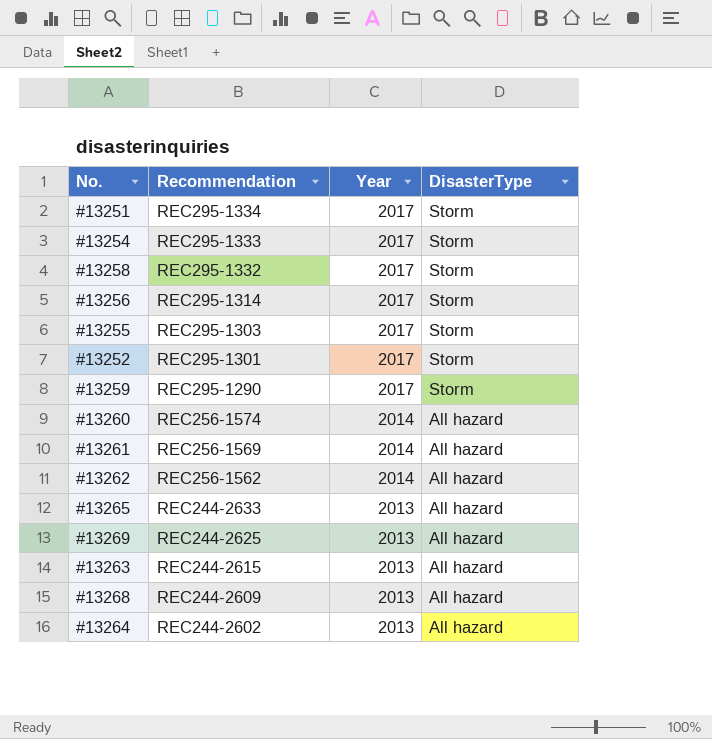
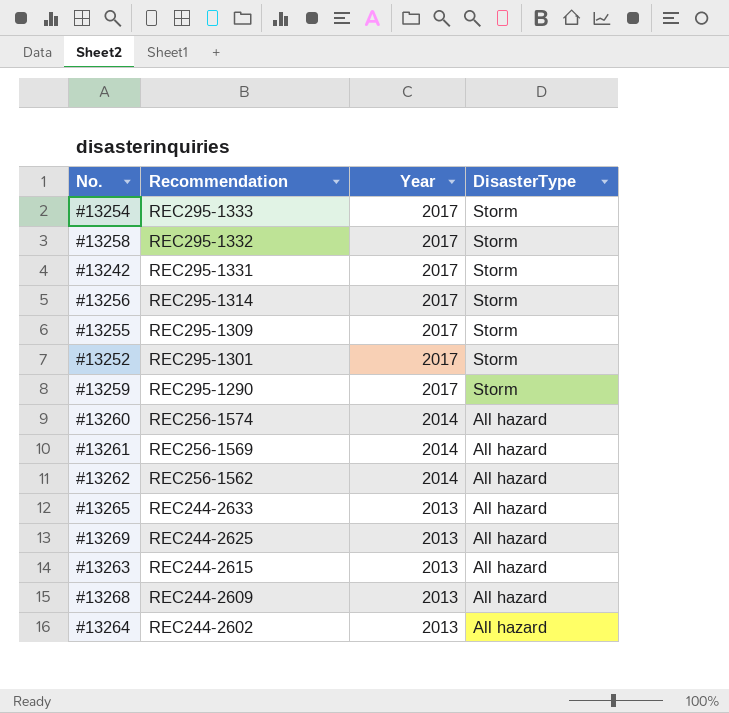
row #13251: REC295-1334 | 2017 | Storm -> none
row #13242: none -> REC295-1331 | 2017 | Storm
#13255 | Recommendation: REC295-1303 -> REC295-1309

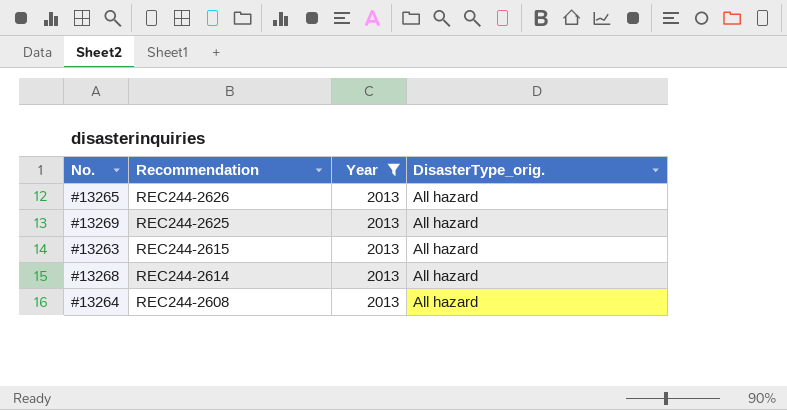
filter: none -> Year = 2013
column name: DisasterType -> DisasterType_orig.
#13265 | Recommendation: REC244-2633 -> REC244-2626
#13268 | Recommendation: REC244-2609 -> REC244-2614
#13264 | Recommendation: REC244-2602 -> REC244-2608

